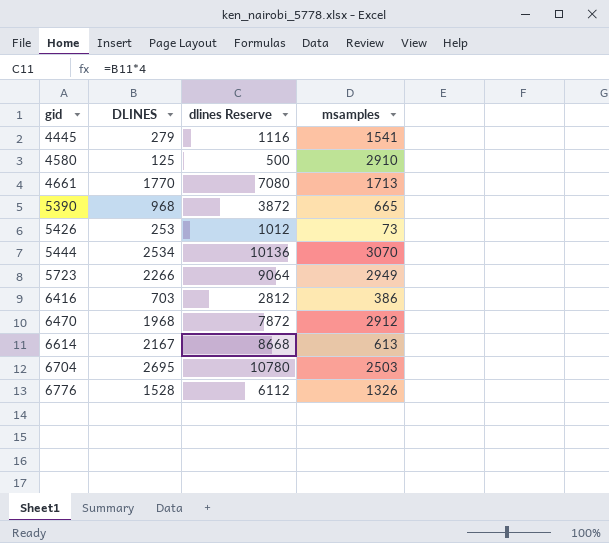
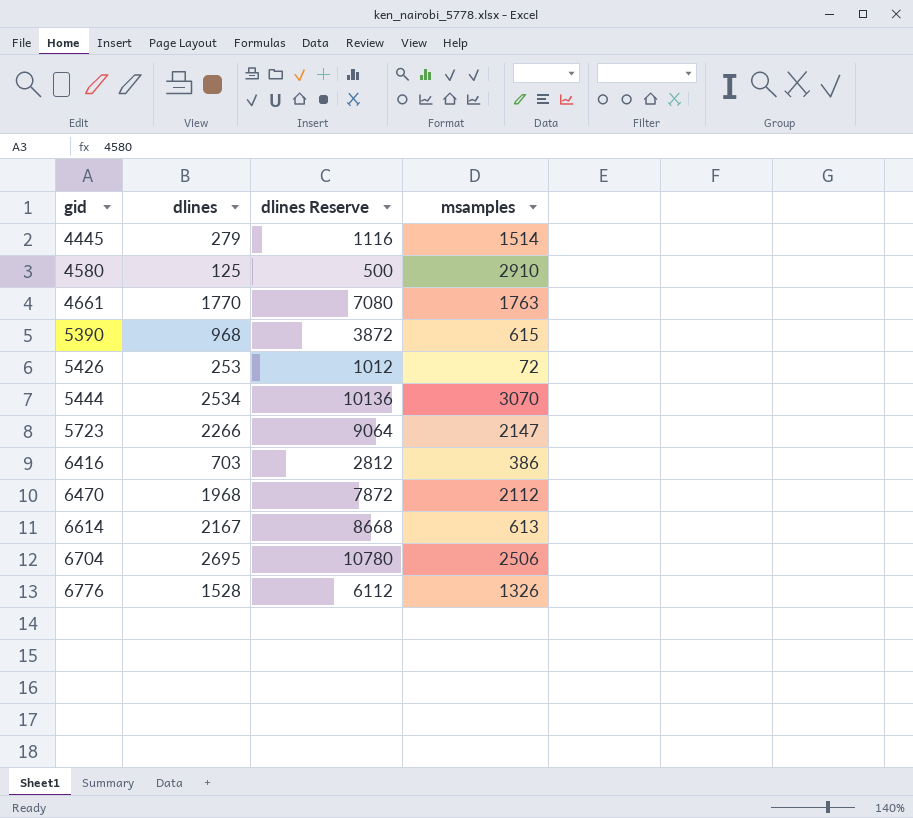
column name: DLINES -> dlines
4445 | msamples: 1541 -> 1514
4661 | msamples: 1713 -> 1763
5390 | msamples: 665 -> 615
5426 | msamples: 73 -> 72
5723 | msamples: 2949 -> 2147
6470 | msamples: 2912 -> 2112
6704 | msamples: 2503 -> 2506

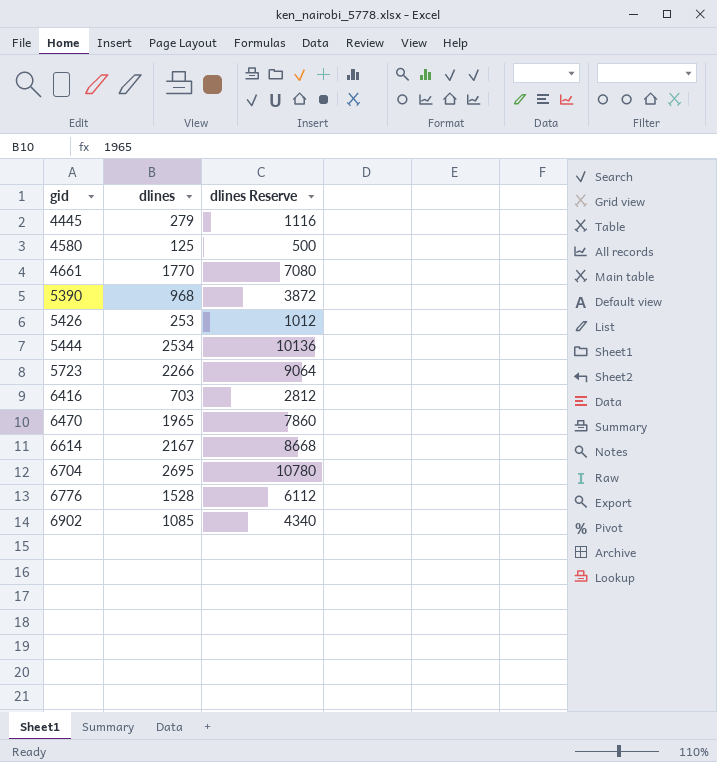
column msamples | position: 4 -> none
6470 | dlines: 1968 -> 1965
6470 | dlines Reserve: 7872 -> 7860
row 6902: none -> 1085 | 4340

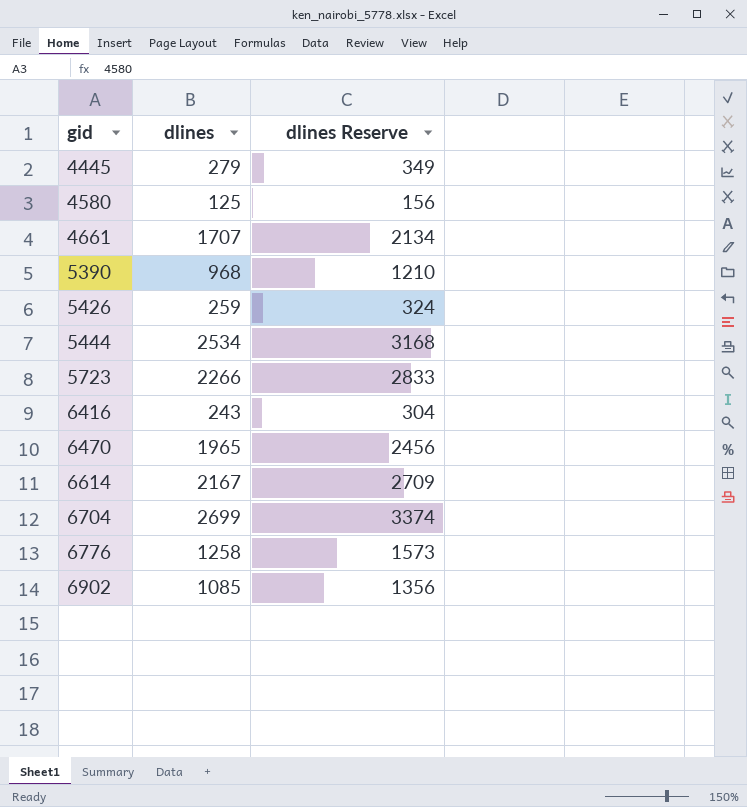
column dlines Reserve | formula: [dlines] * 4 -> [dlines] * 1.25
4661 | dlines: 1770 -> 1707
5426 | dlines: 253 -> 259
6416 | dlines: 703 -> 243
6704 | dlines: 2695 -> 2699
6776 | dlines: 1528 -> 1258

